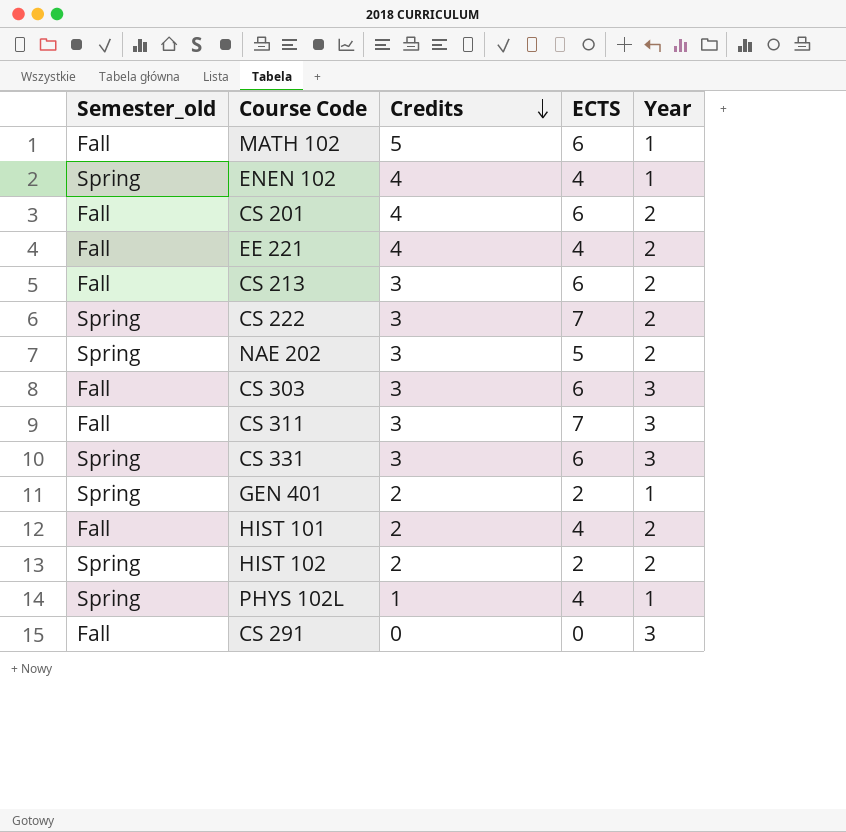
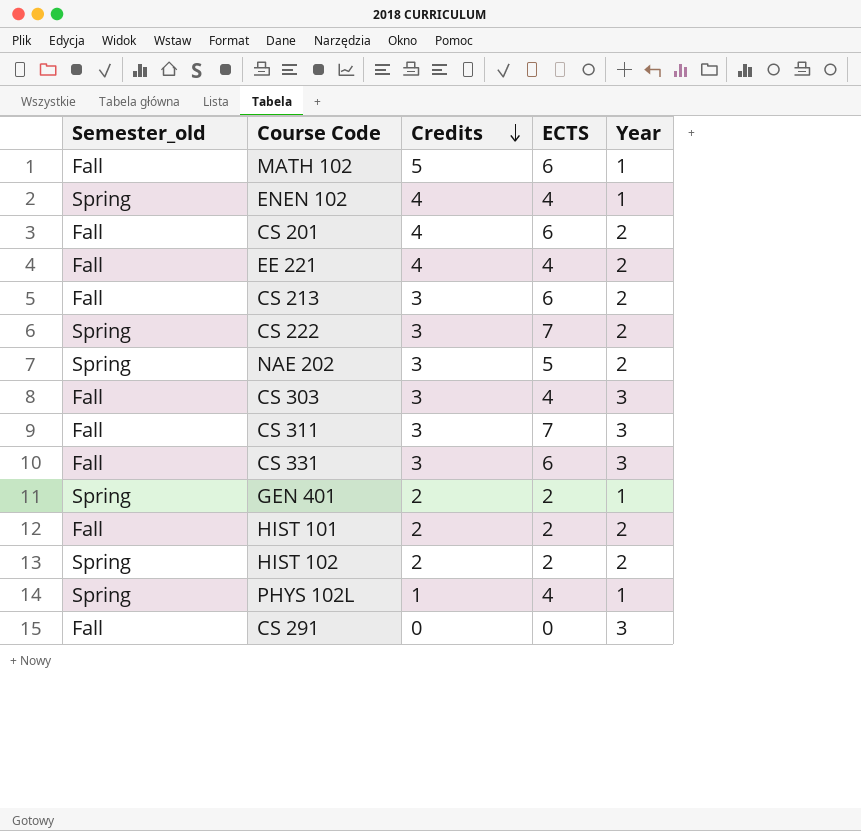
CS 303 | ECTS: 6 -> 4
CS 331 | Semester_old: Spring -> Fall
HIST 101 | ECTS: 4 -> 2

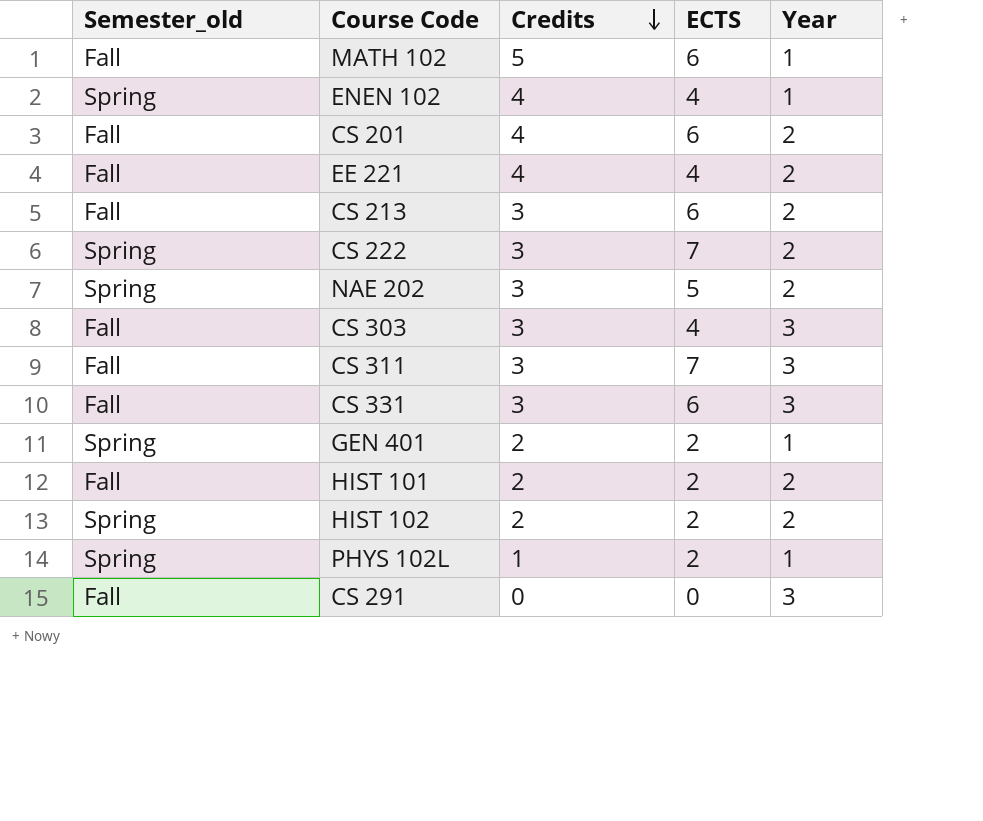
PHYS 102L | ECTS: 4 -> 2

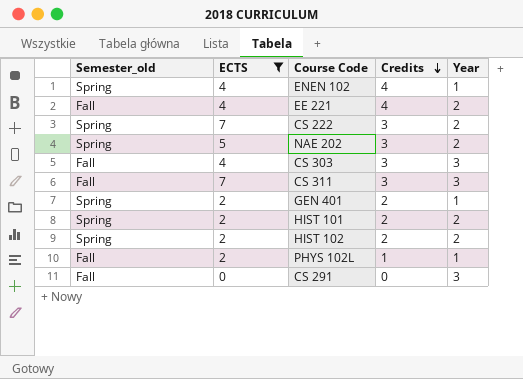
filter: none -> ECTS != 6
column ECTS | position: 4 -> 2
HIST 101 | Semester_old: Fall -> Spring
PHYS 102L | Semester_old: Spring -> Fall

